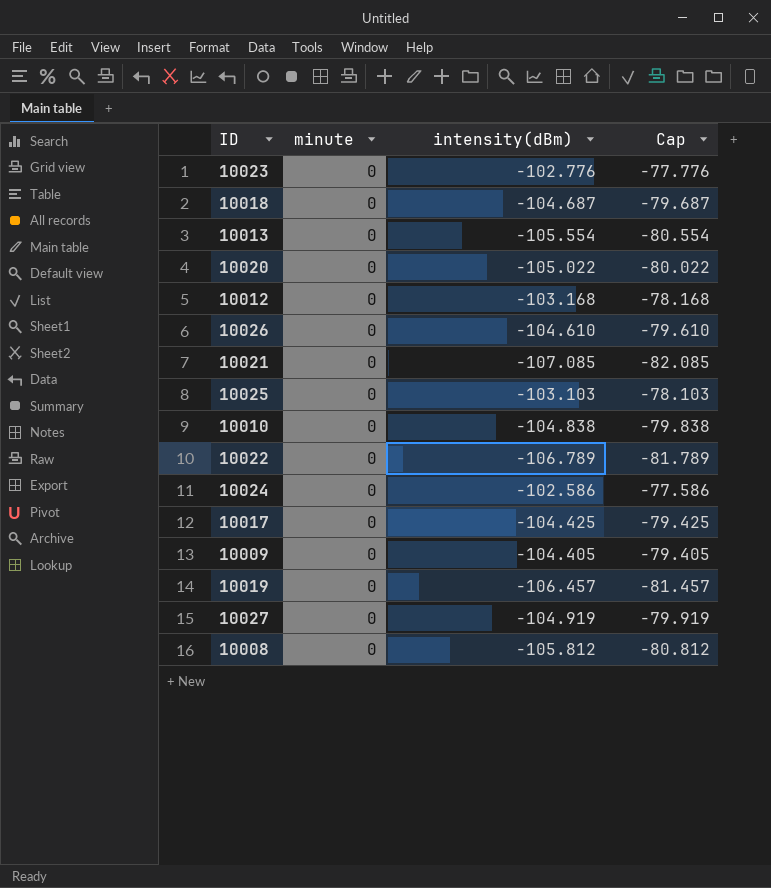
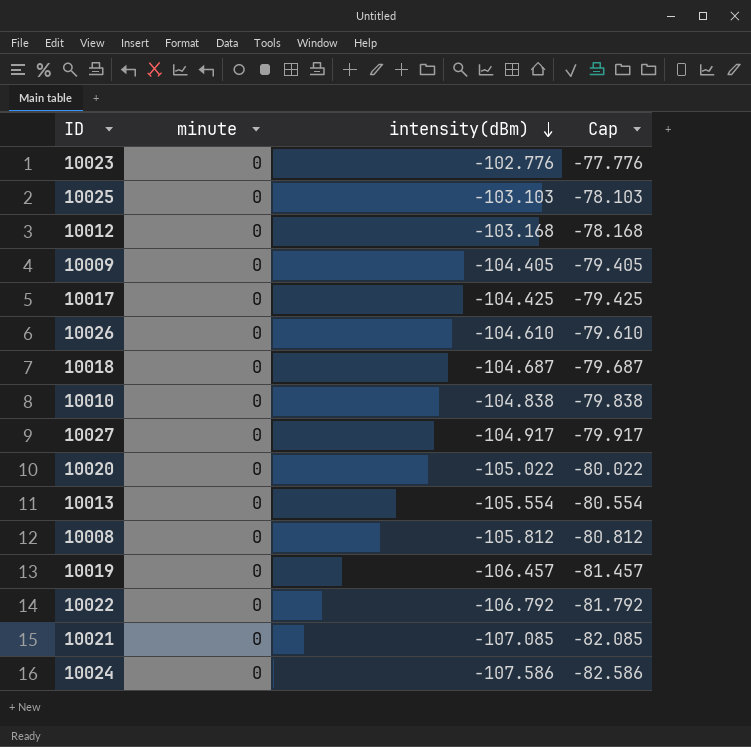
row order: none -> intensity(dBm) descending
10027 | intensity(dBm): -104.919 -> -104.917
10027 | Cap: -79.919 -> -79.917
10022 | intensity(dBm): -106.789 -> -106.792
10022 | Cap: -81.789 -> -81.792
10024 | intensity(dBm): -102.586 -> -107.586
10024 | Cap: -77.586 -> -82.586

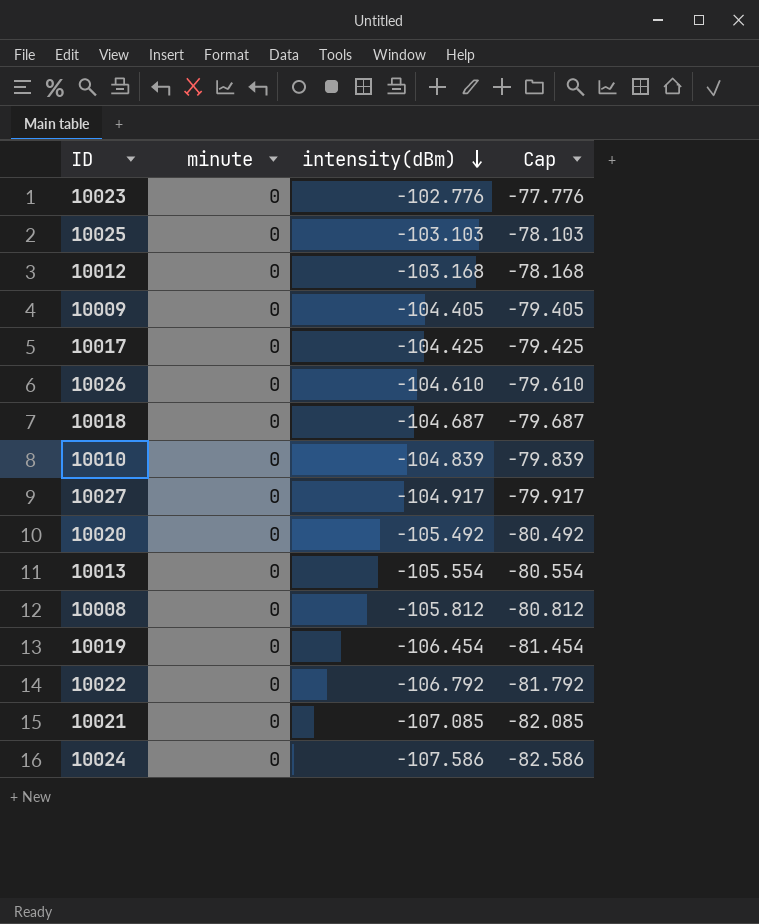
10010 | intensity(dBm): -104.838 -> -104.839
10010 | Cap: -79.838 -> -79.839
10020 | intensity(dBm): -105.022 -> -105.492
10020 | Cap: -80.022 -> -80.492
10019 | intensity(dBm): -106.457 -> -106.454
10019 | Cap: -81.457 -> -81.454

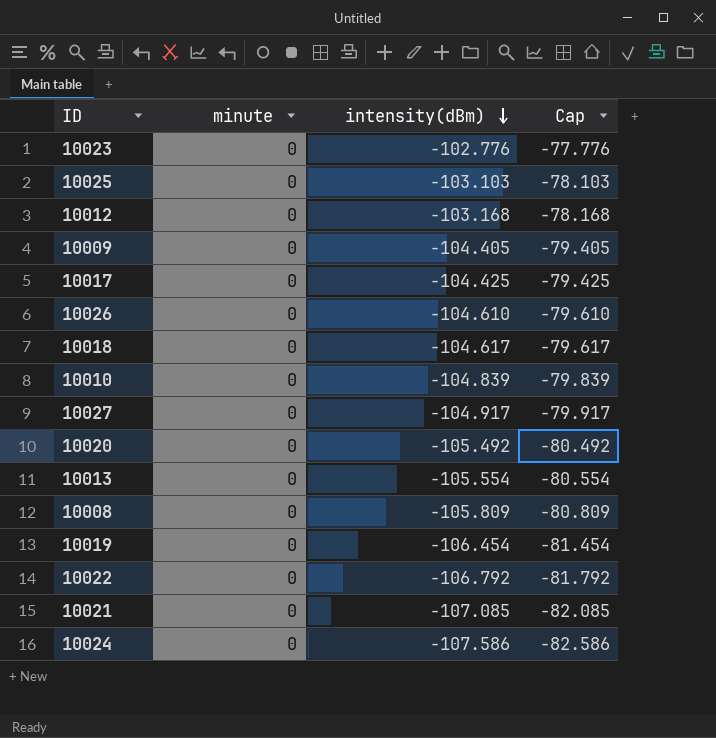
10018 | intensity(dBm): -104.687 -> -104.617
10018 | Cap: -79.687 -> -79.617
10008 | intensity(dBm): -105.812 -> -105.809
10008 | Cap: -80.812 -> -80.809

